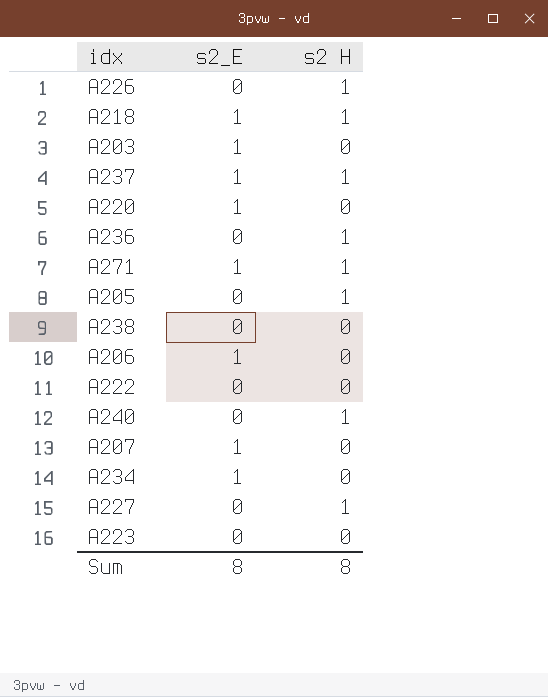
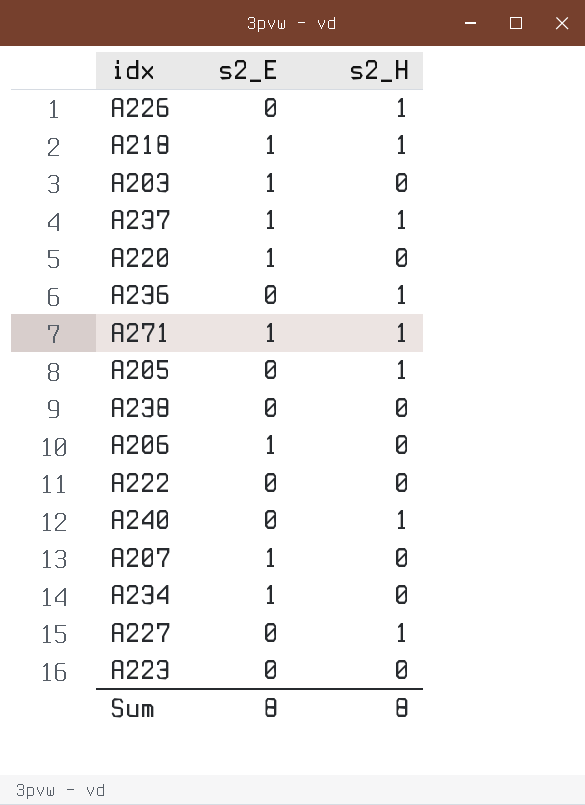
column name: s2 H -> s2_H

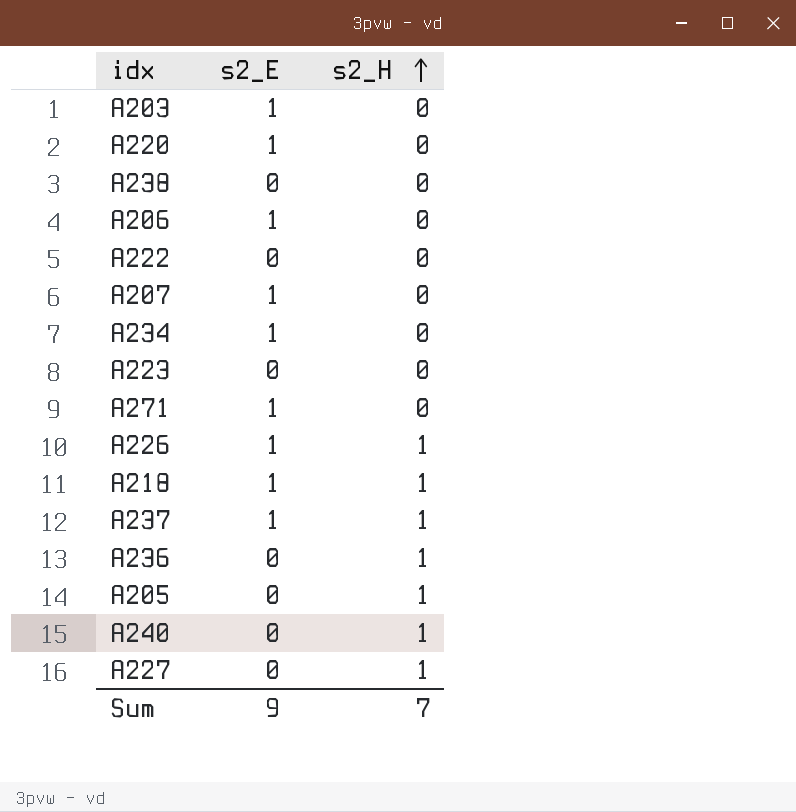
row order: none -> s2_H ascending
A271 | s2_H: 1 -> 0
A226 | s2_E: 0 -> 1
Sum | s2_E: 8 -> 9
Sum | s2_H: 8 -> 7

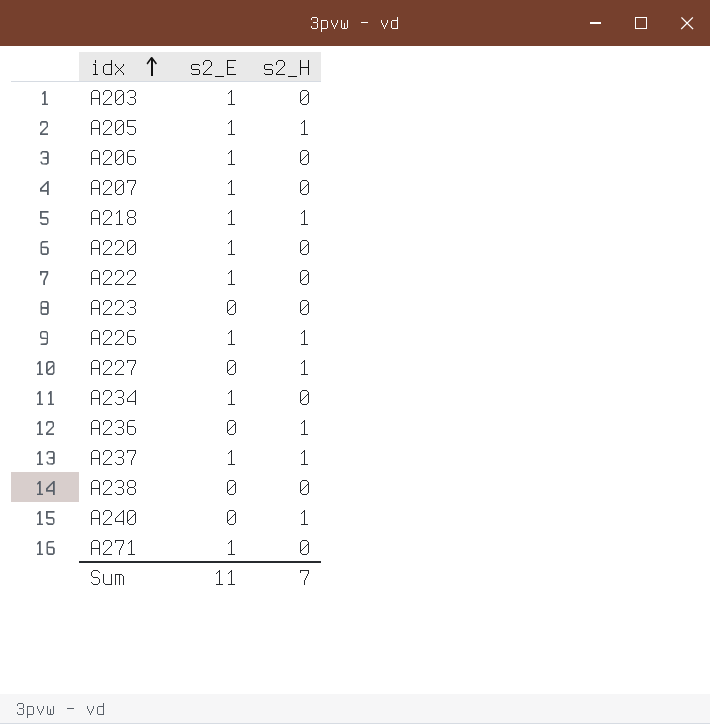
row order: s2_H ascending -> idx ascending
A205 | s2_E: 0 -> 1
A222 | s2_E: 0 -> 1
Sum | s2_E: 9 -> 11

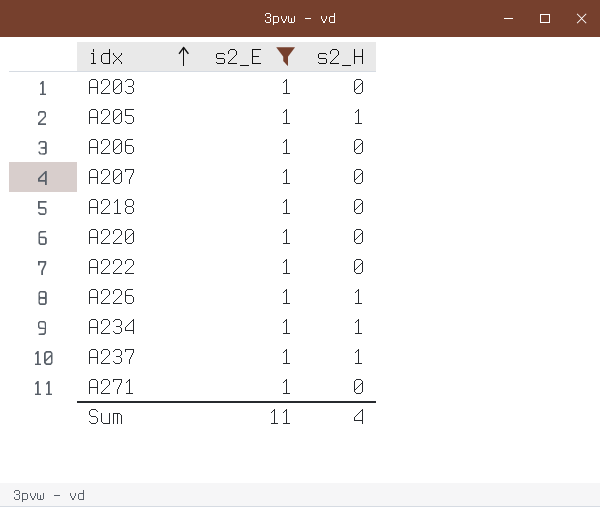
filter: none -> s2_E = 1
A218 | s2_H: 1 -> 0
A234 | s2_H: 0 -> 1
Sum | s2_H: 7 -> 4

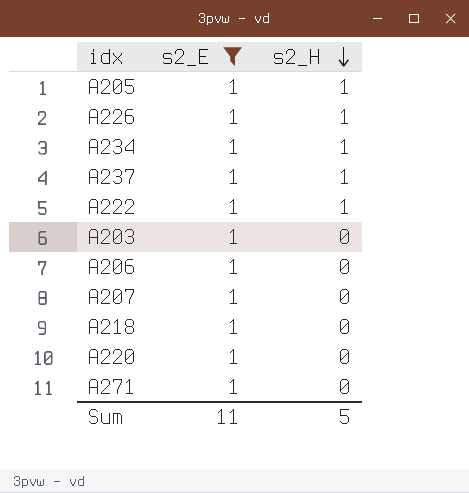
row order: idx ascending -> s2_H descending
A222 | s2_H: 0 -> 1
Sum | s2_H: 4 -> 5

